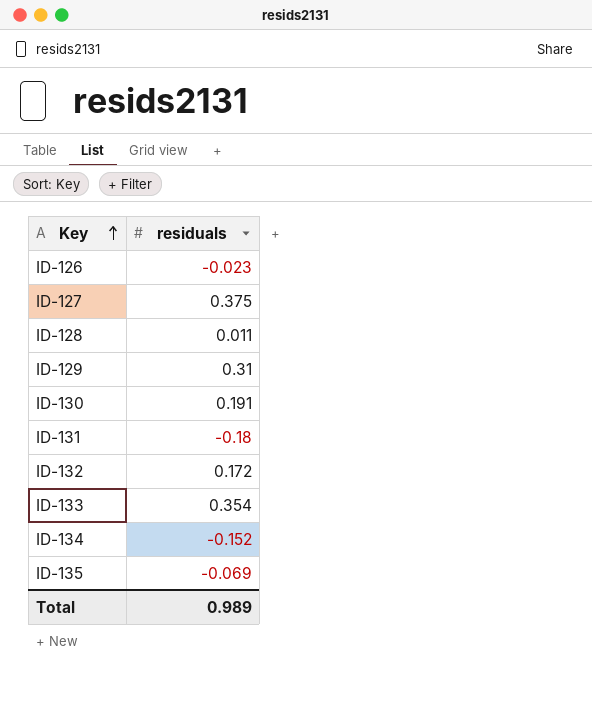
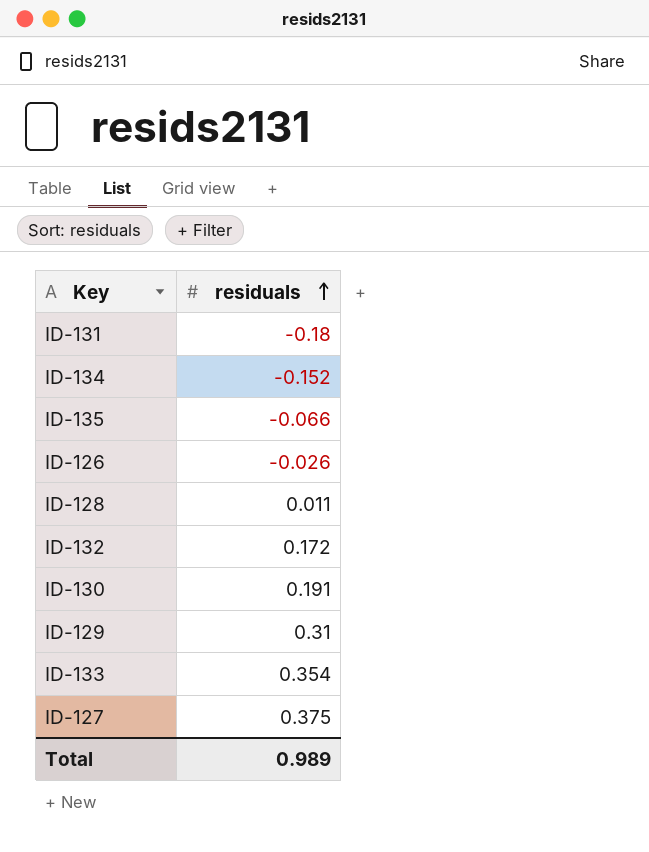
row order: Key ascending -> residuals ascending
ID-135 | residuals: -0.069 -> -0.066
ID-126 | residuals: -0.023 -> -0.026

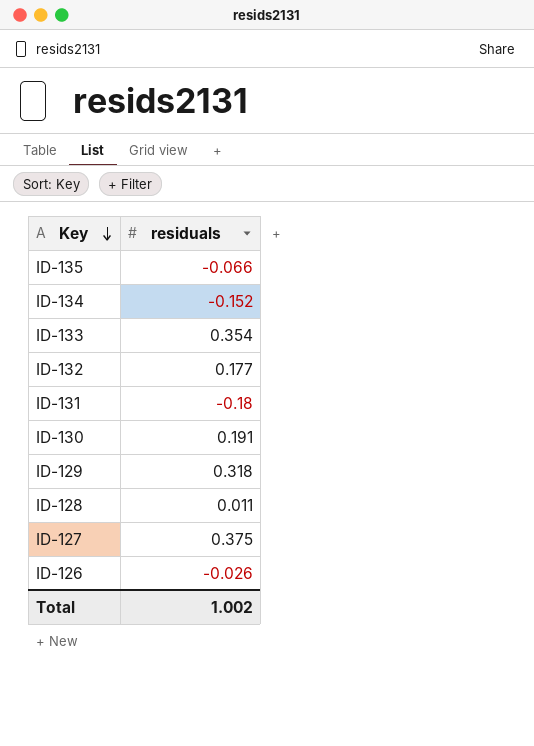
row order: residuals ascending -> Key descending
ID-132 | residuals: 0.172 -> 0.177
ID-129 | residuals: 0.31 -> 0.318
Total | residuals: 0.989 -> 1.002

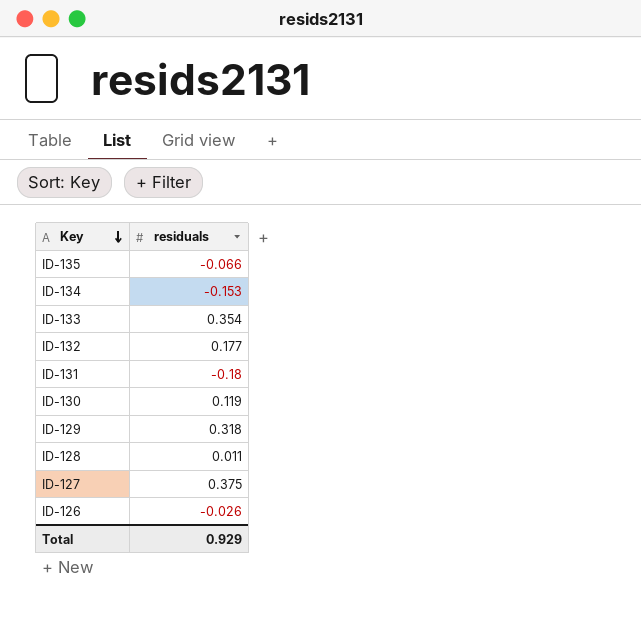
ID-134 | residuals: -0.152 -> -0.153
ID-130 | residuals: 0.191 -> 0.119
Total | residuals: 1.002 -> 0.929

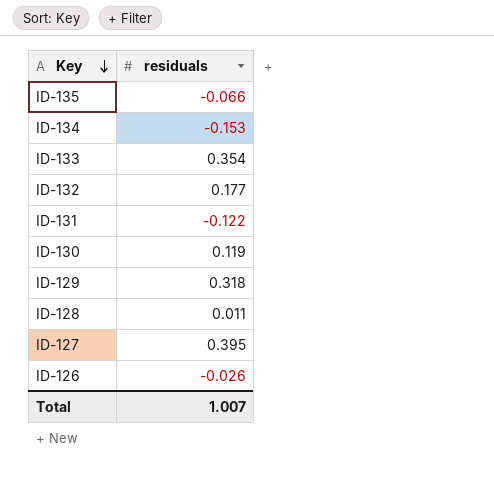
ID-131 | residuals: -0.18 -> -0.122
ID-127 | residuals: 0.375 -> 0.395
Total | residuals: 0.929 -> 1.007

